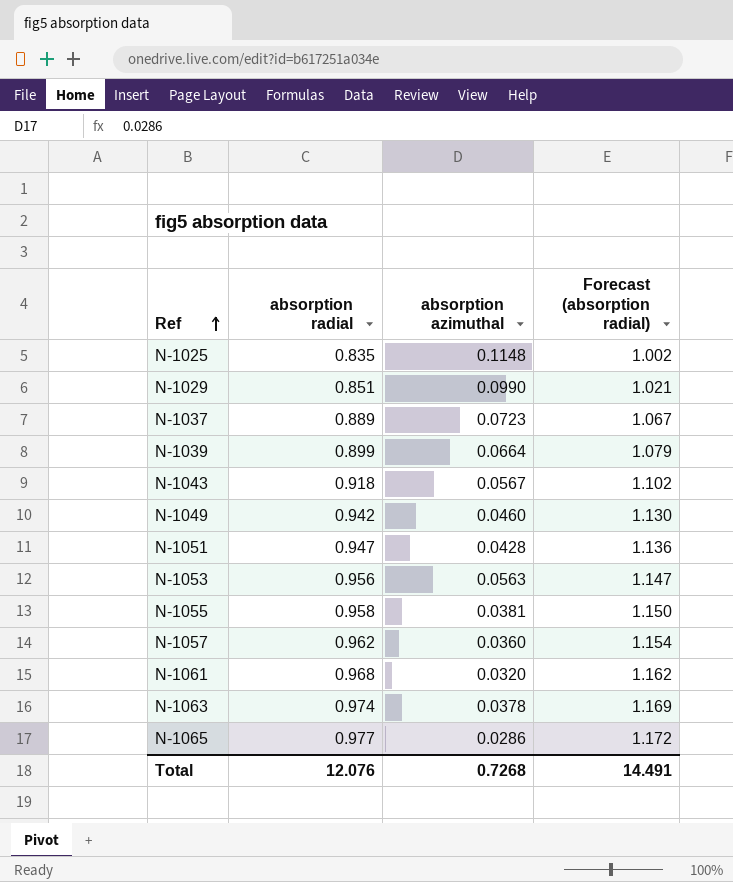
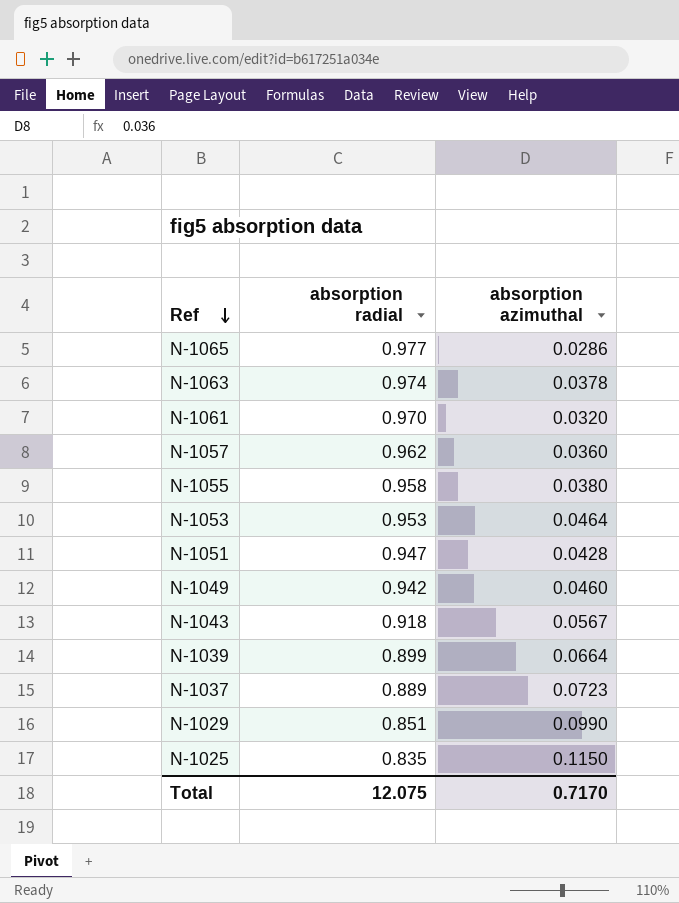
row order: Ref ascending -> Ref descending
column Forecast (absorption radial) | formula: [absorption radial] * 1.2 -> none
N-1061 | absorption radial: 0.968 -> 0.970
N-1055 | absorption azimuthal: 0.0381 -> 0.0380
N-1053 | absorption radial: 0.956 -> 0.953
N-1053 | absorption azimuthal: 0.0563 -> 0.0464
N-1025 | absorption azimuthal: 0.1148 -> 0.1150
Total | absorption radial: 12.076 -> 12.075
Total | absorption azimuthal: 0.7268 -> 0.7170

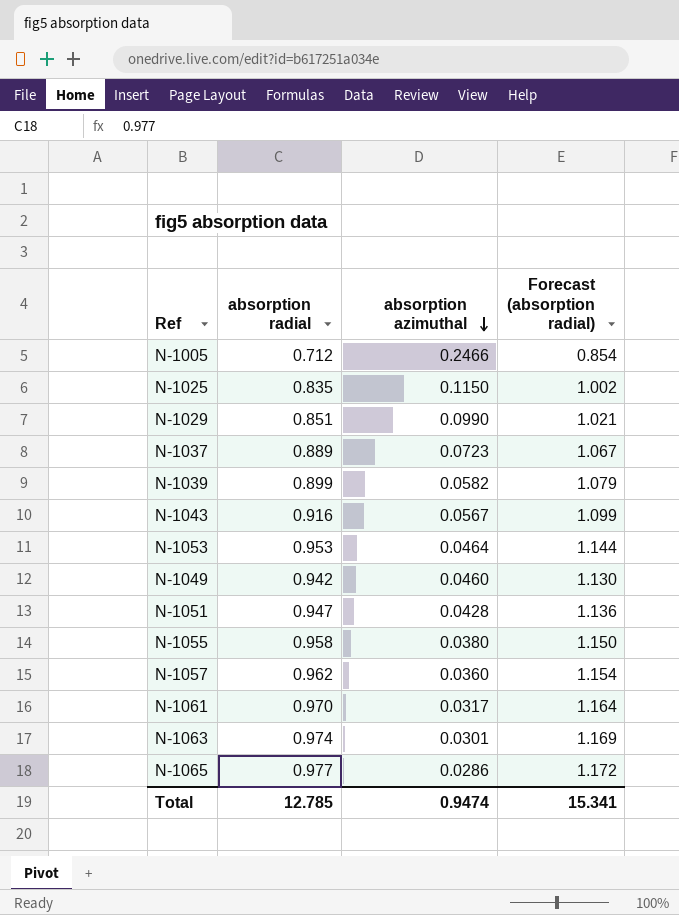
row order: Ref descending -> absorption azimuthal descending
column Forecast (absorption radial) | formula: none -> [absorption radial] * 1.2
row N-1005: none -> 0.712 | 0.2466 | 0.854
N-1039 | absorption azimuthal: 0.0664 -> 0.0582
N-1043 | absorption radial: 0.918 -> 0.916
N-1061 | absorption azimuthal: 0.0320 -> 0.0317
N-1063 | absorption azimuthal: 0.0378 -> 0.0301
Total | absorption radial: 12.075 -> 12.785
Total | absorption azimuthal: 0.7170 -> 0.9474

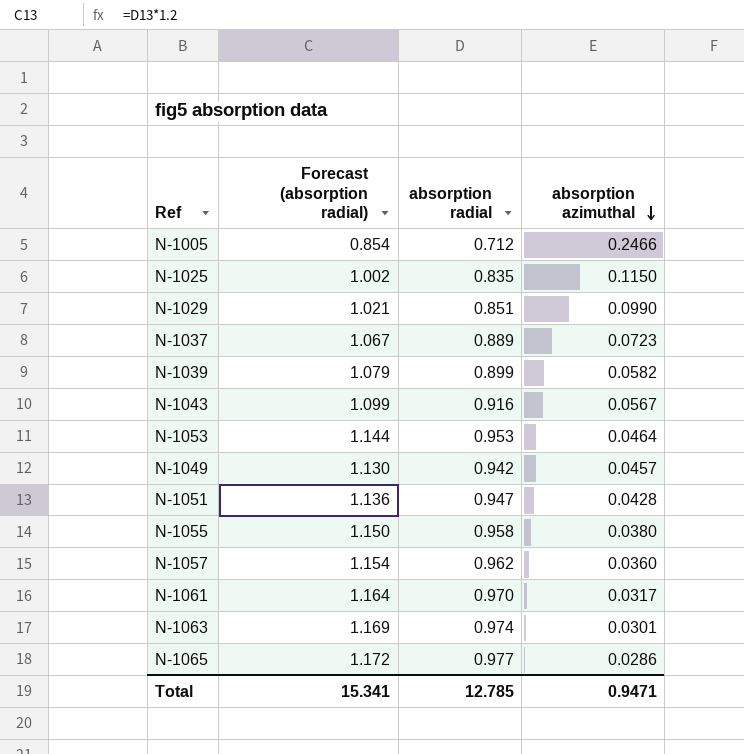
column Forecast (absorption radial) | position: 4 -> 2
N-1049 | absorption azimuthal: 0.0460 -> 0.0457
Total | absorption azimuthal: 0.9474 -> 0.9471

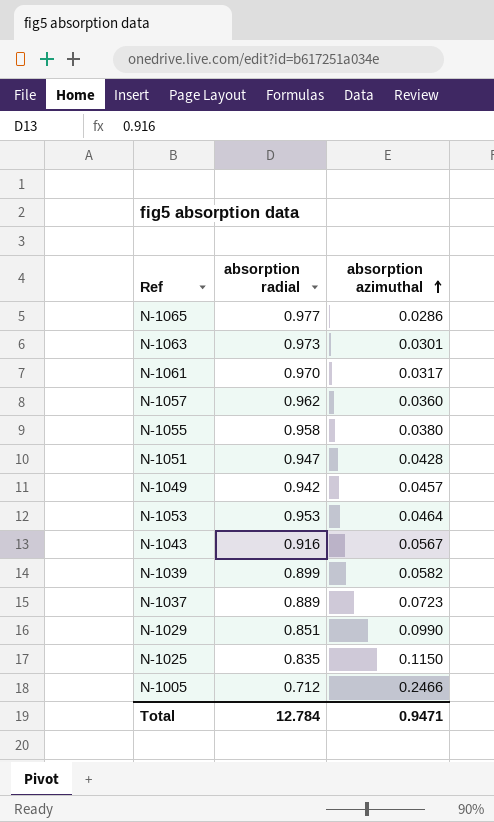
row order: absorption azimuthal descending -> absorption azimuthal ascending
column Forecast (absorption radial) | formula: [absorption radial] * 1.2 -> none
N-1063 | absorption radial: 0.974 -> 0.973
Total | absorption radial: 12.785 -> 12.784

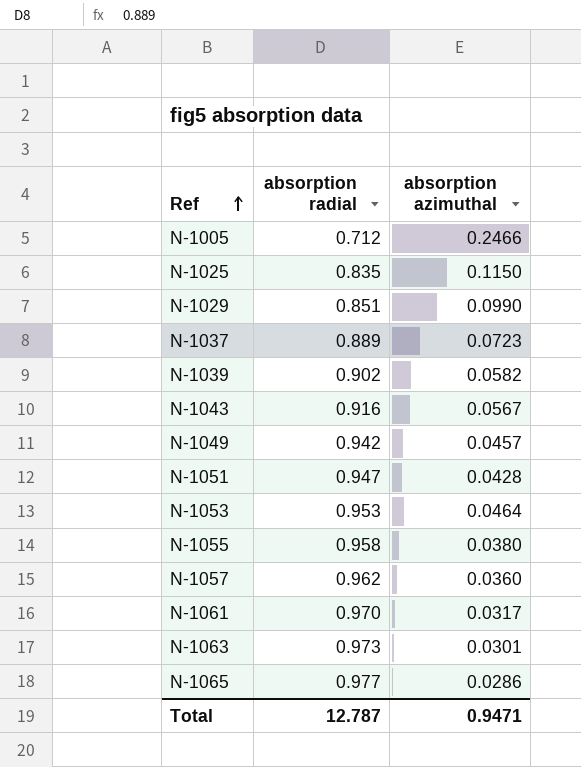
row order: absorption azimuthal ascending -> Ref ascending
N-1039 | absorption radial: 0.899 -> 0.902
Total | absorption radial: 12.784 -> 12.787

